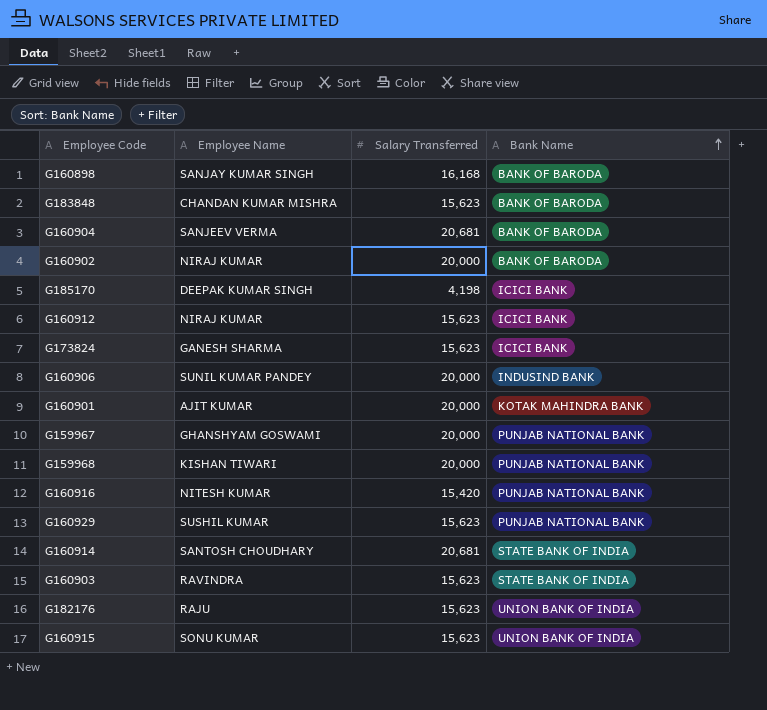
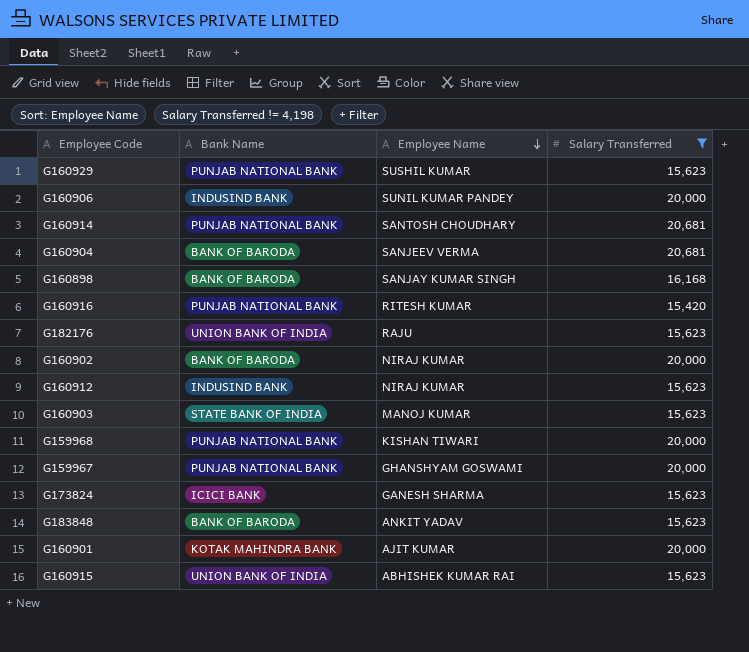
filter: none -> Salary Transferred != 4,198
row order: Bank Name ascending -> Employee Name descending
column Bank Name | position: 4 -> 2
G160914 | Bank Name: STATE BANK OF INDIA -> PUNJAB NATIONAL BANK
G160916 | Employee Name: NITESH KUMAR -> RITESH KUMAR
G160912 | Bank Name: ICICI BANK -> INDUSIND BANK
G160903 | Employee Name: RAVINDRA -> MANOJ KUMAR
G183848 | Employee Name: CHANDAN KUMAR MISHRA -> ANKIT YADAV
G160915 | Employee Name: SONU KUMAR -> ABHISHEK KUMAR RAI

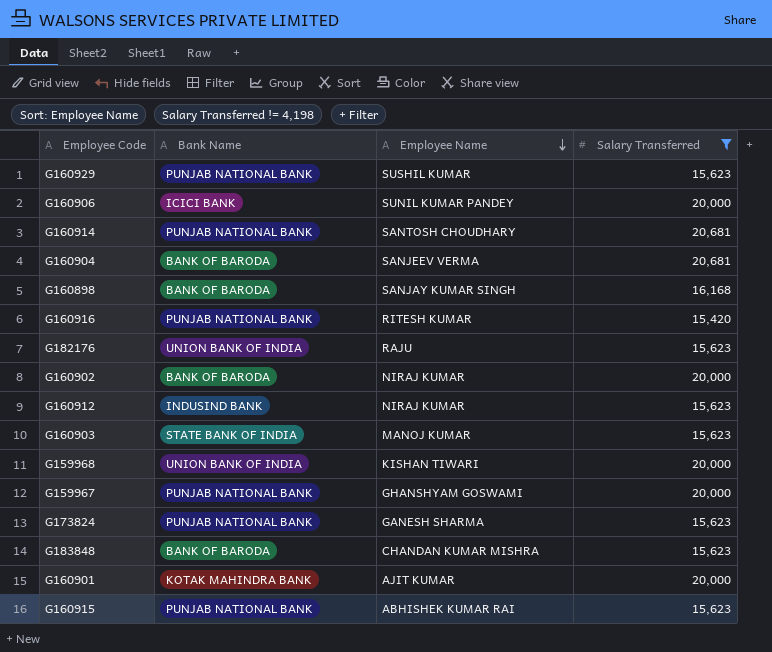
G160906 | Bank Name: INDUSIND BANK -> ICICI BANK
G159968 | Bank Name: PUNJAB NATIONAL BANK -> UNION BANK OF INDIA
G173824 | Bank Name: ICICI BANK -> PUNJAB NATIONAL BANK
G183848 | Employee Name: ANKIT YADAV -> CHANDAN KUMAR MISHRA
G160915 | Bank Name: UNION BANK OF INDIA -> PUNJAB NATIONAL BANK

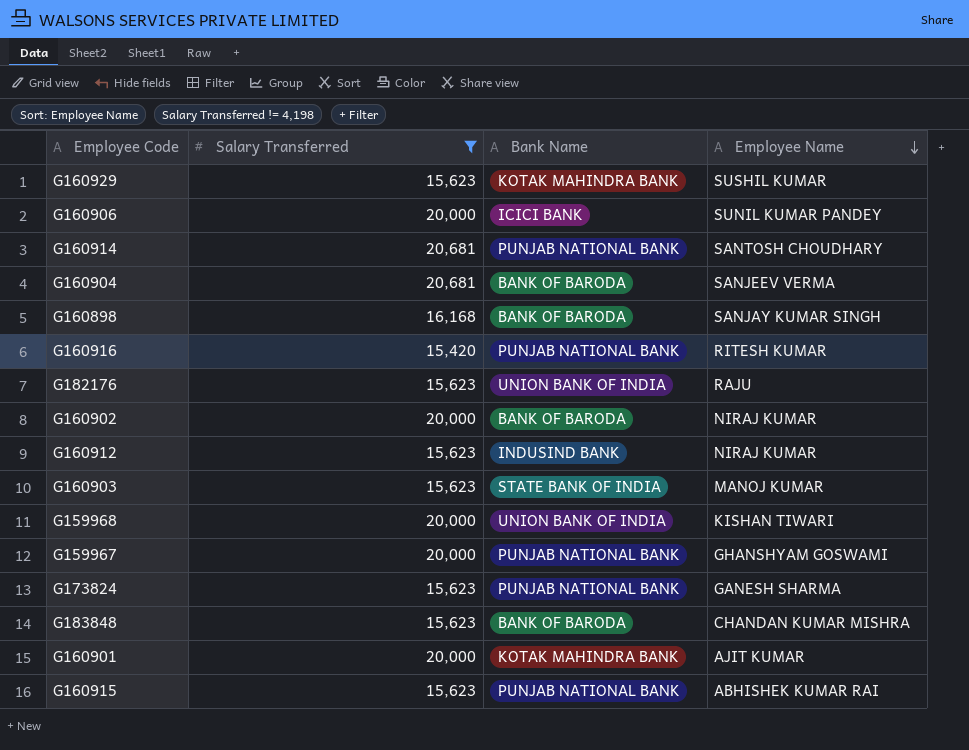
column Salary Transferred | position: 4 -> 2
G160929 | Bank Name: PUNJAB NATIONAL BANK -> KOTAK MAHINDRA BANK

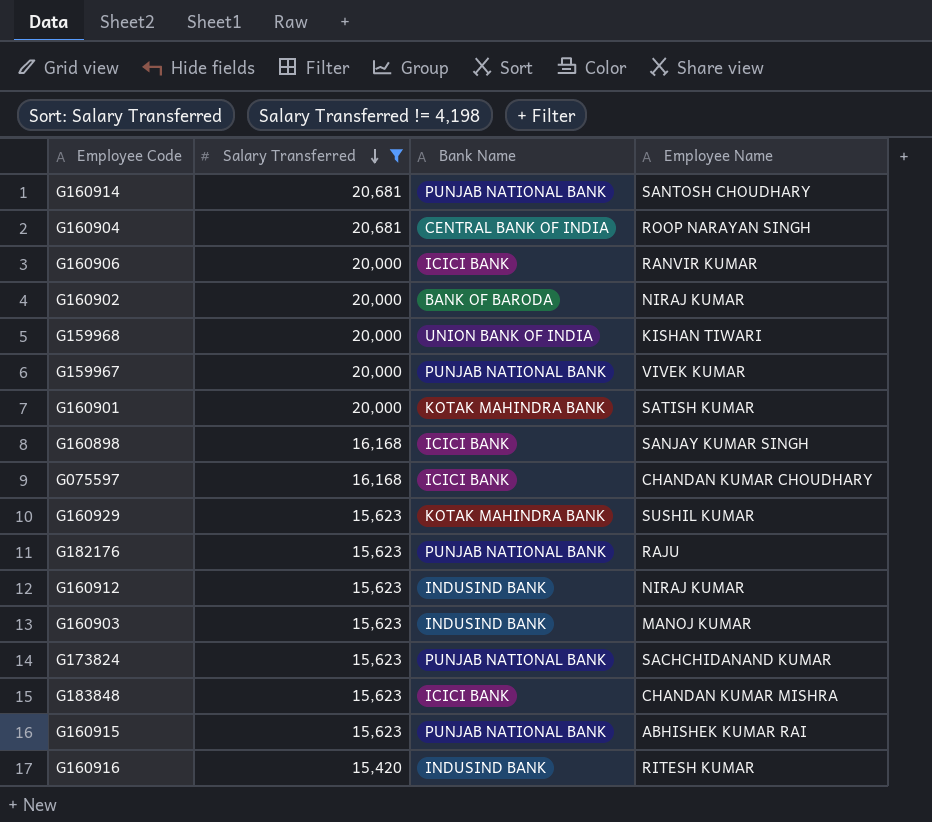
row order: Employee Name descending -> Salary Transferred descending
G160904 | Bank Name: BANK OF BARODA -> CENTRAL BANK OF INDIA
G160904 | Employee Name: SANJEEV VERMA -> ROOP NARAYAN SINGH
G160906 | Employee Name: SUNIL KUMAR PANDEY -> RANVIR KUMAR
G159967 | Employee Name: GHANSHYAM GOSWAMI -> VIVEK KUMAR
G160901 | Employee Name: AJIT KUMAR -> SATISH KUMAR
G160898 | Bank Name: BANK OF BARODA -> ICICI BANK
row G075597: none -> 16,168 | ICICI BANK | CHANDAN KUMAR CHOUDHARY
G182176 | Bank Name: UNION BANK OF INDIA -> PUNJAB NATIONAL BANK
G160903 | Bank Name: STATE BANK OF INDIA -> INDUSIND BANK
G173824 | Employee Name: GANESH SHARMA -> SACHCHIDANAND KUMAR
G183848 | Bank Name: BANK OF BARODA -> ICICI BANK
G160916 | Bank Name: PUNJAB NATIONAL BANK -> INDUSIND BANK

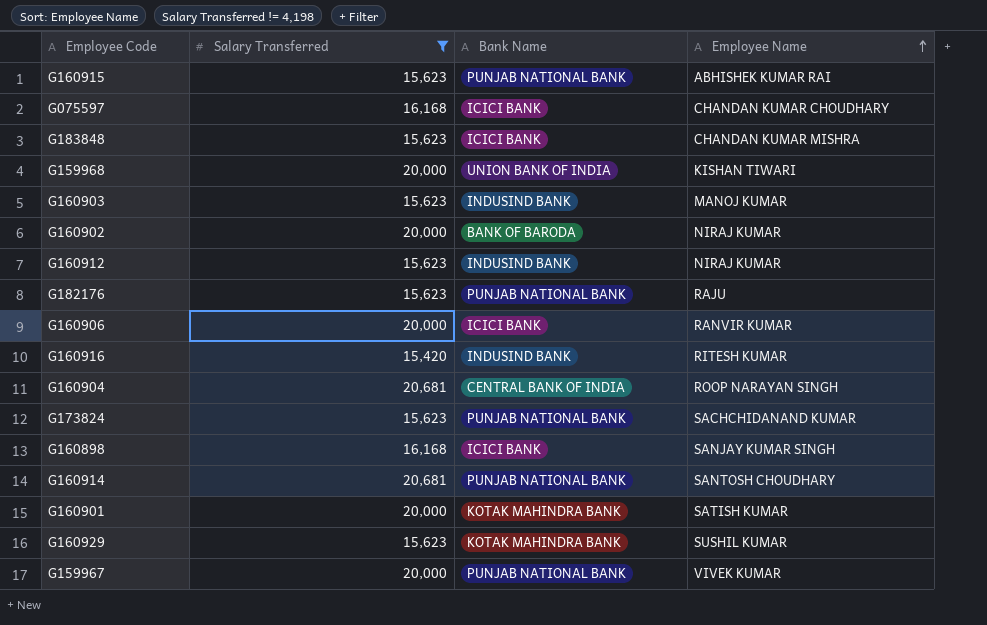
row order: Salary Transferred descending -> Employee Name ascending

